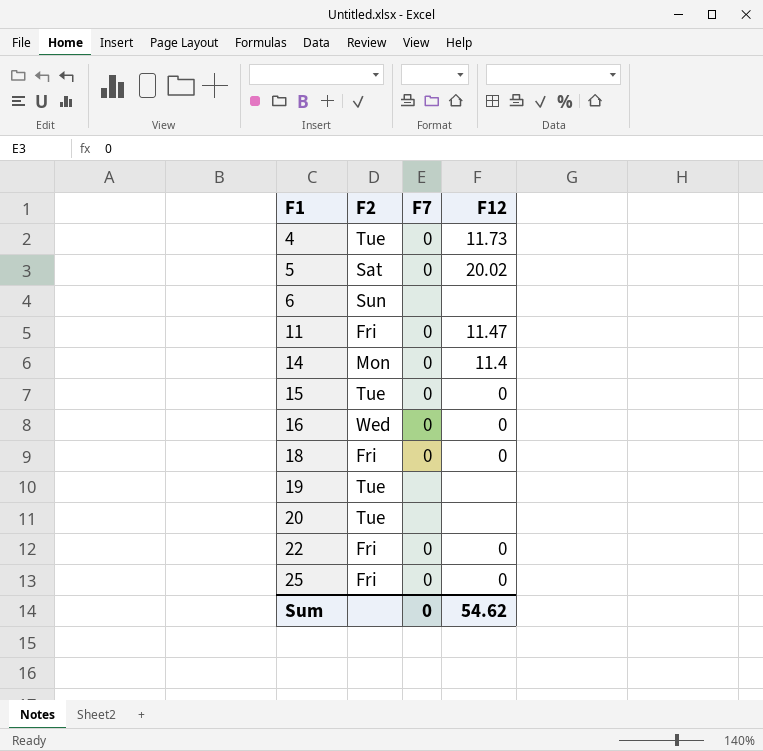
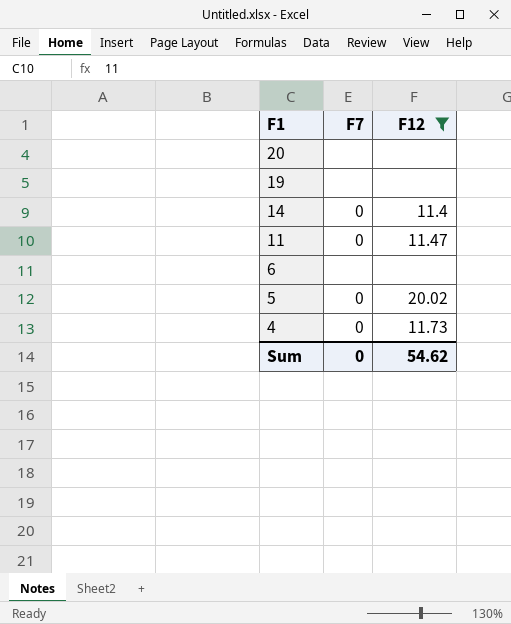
filter: none -> F12 != 0
row order: F1 ascending -> F1 descending
column F2 | position: 2 -> none

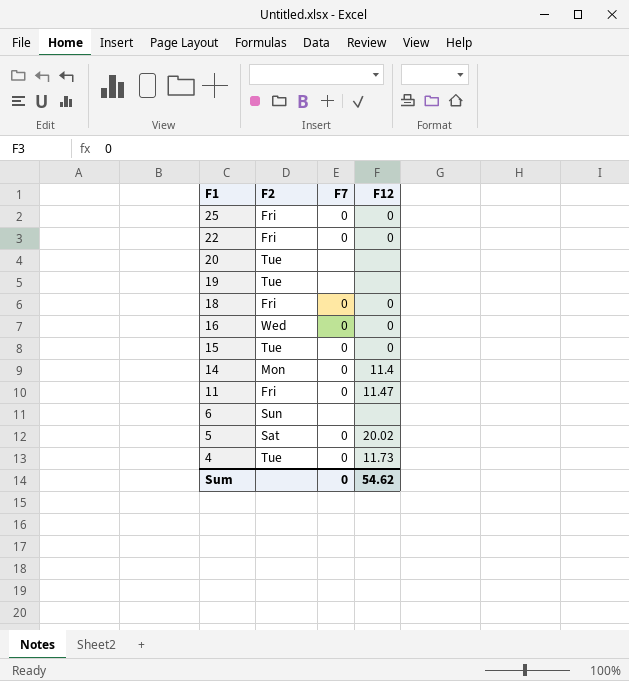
filter: F12 != 0 -> none
column F2 | position: none -> 2

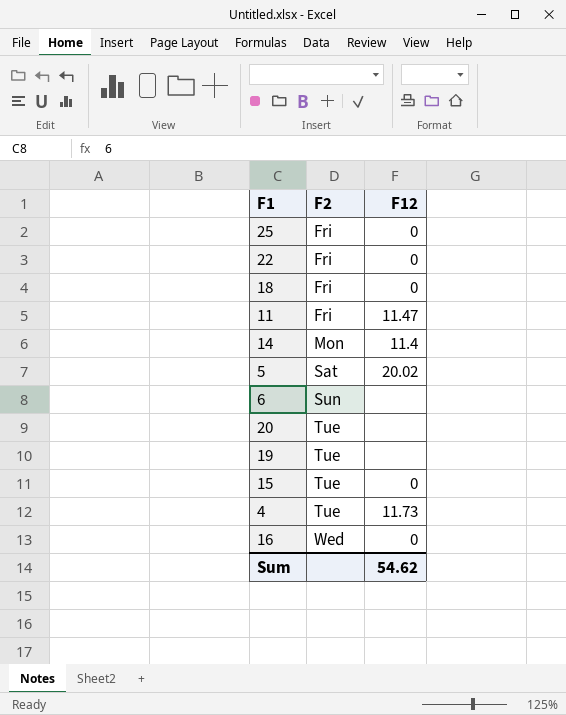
row order: F1 descending -> F2 ascending
column F7 | position: 3 -> none

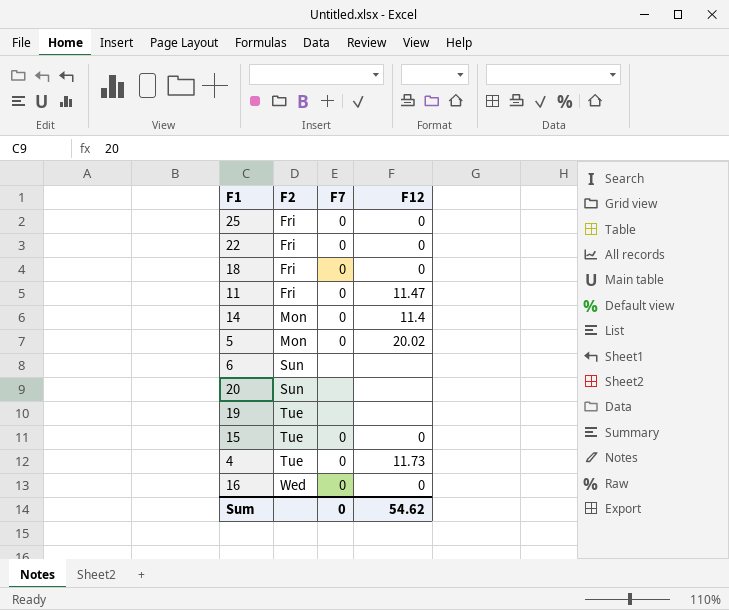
column F7 | position: none -> 3
5 | F2: Sat -> Mon
20 | F2: Tue -> Sun

